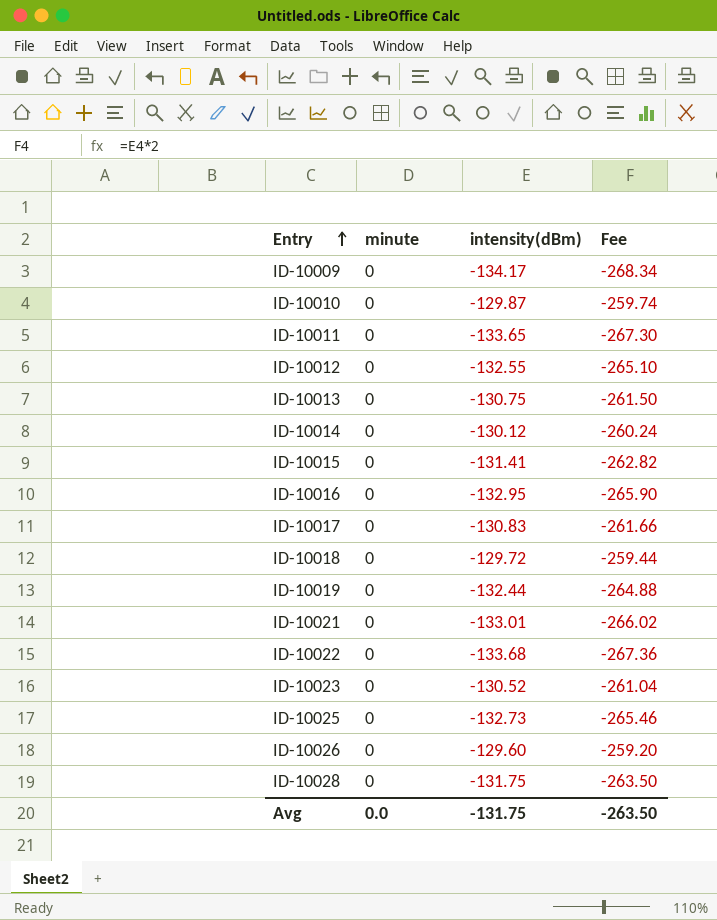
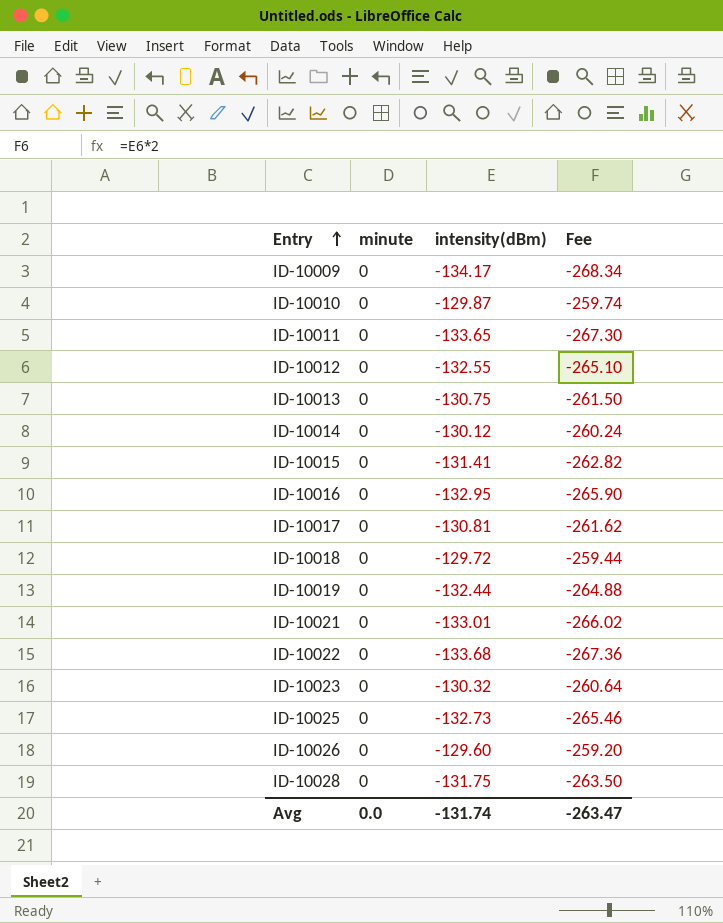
ID-10017 | intensity(dBm): -130.83 -> -130.81
ID-10017 | Fee: -261.66 -> -261.62
ID-10023 | intensity(dBm): -130.52 -> -130.32
ID-10023 | Fee: -261.04 -> -260.64
Avg | intensity(dBm): -131.75 -> -131.74
Avg | Fee: -263.50 -> -263.47

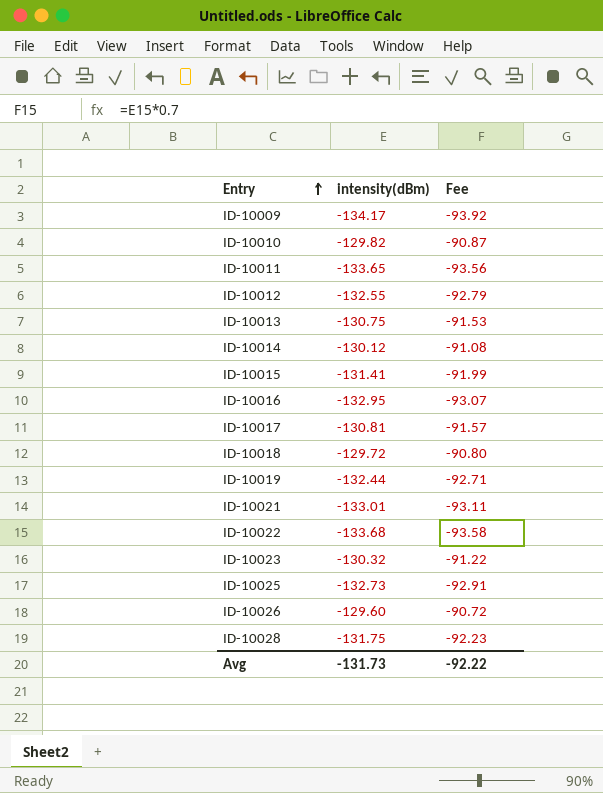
column minute | position: 2 -> none
column Fee | formula: [intensity(dBm)] * 2 -> [intensity(dBm)] * 0.7
ID-10010 | intensity(dBm): -129.87 -> -129.82
Avg | intensity(dBm): -131.74 -> -131.73
Avg | Fee: -263.47 -> -92.22

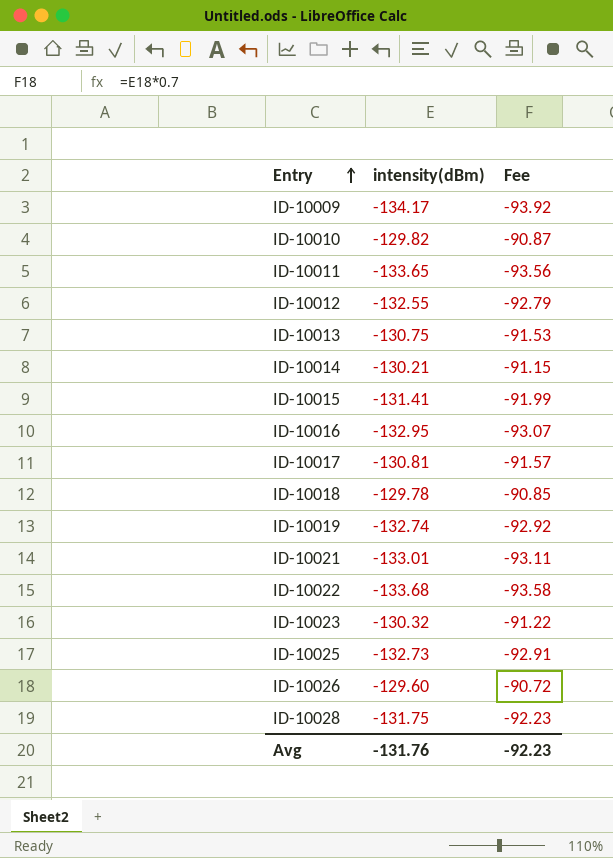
ID-10014 | intensity(dBm): -130.12 -> -130.21
ID-10014 | Fee: -91.08 -> -91.15
ID-10018 | intensity(dBm): -129.72 -> -129.78
ID-10018 | Fee: -90.80 -> -90.85
ID-10019 | intensity(dBm): -132.44 -> -132.74
ID-10019 | Fee: -92.71 -> -92.92
Avg | intensity(dBm): -131.73 -> -131.76
Avg | Fee: -92.22 -> -92.23

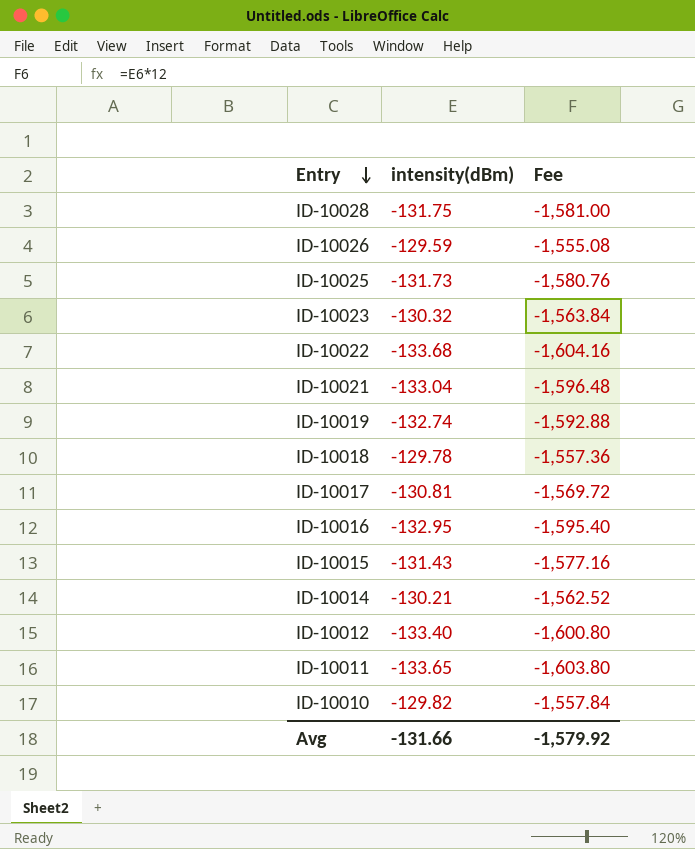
row order: Entry ascending -> Entry descending
column Fee | formula: [intensity(dBm)] * 0.7 -> [intensity(dBm)] * 12
row ID-10009: -134.17 | -93.92 -> none
row ID-10013: -130.75 | -91.53 -> none
ID-10026 | intensity(dBm): -129.60 -> -129.59
ID-10025 | intensity(dBm): -132.73 -> -131.73
ID-10021 | intensity(dBm): -133.01 -> -133.04
ID-10015 | intensity(dBm): -131.41 -> -131.43
ID-10012 | intensity(dBm): -132.55 -> -133.40
Avg | intensity(dBm): -131.76 -> -131.66
Avg | Fee: -92.23 -> -1,579.92

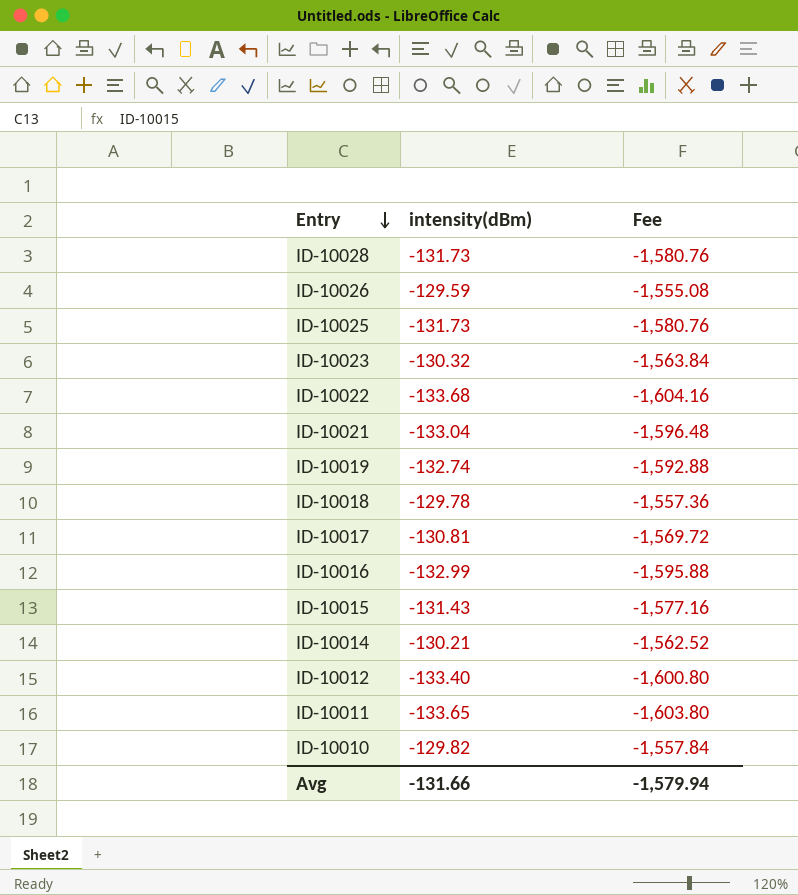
ID-10028 | intensity(dBm): -131.75 -> -131.73
ID-10028 | Fee: -1,581.00 -> -1,580.76
ID-10016 | intensity(dBm): -132.95 -> -132.99
ID-10016 | Fee: -1,595.40 -> -1,595.88
Avg | Fee: -1,579.92 -> -1,579.94

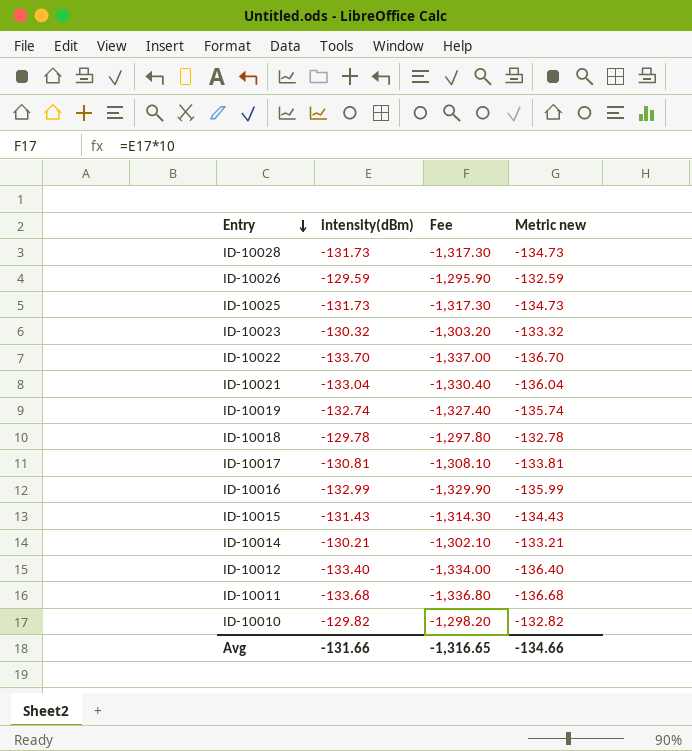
column Fee | formula: [intensity(dBm)] * 12 -> [intensity(dBm)] * 10
column Metric new | formula: none -> [intensity(dBm)] - 3
ID-10022 | intensity(dBm): -133.68 -> -133.70
ID-10011 | intensity(dBm): -133.65 -> -133.68
Avg | Fee: -1,579.94 -> -1,316.65

